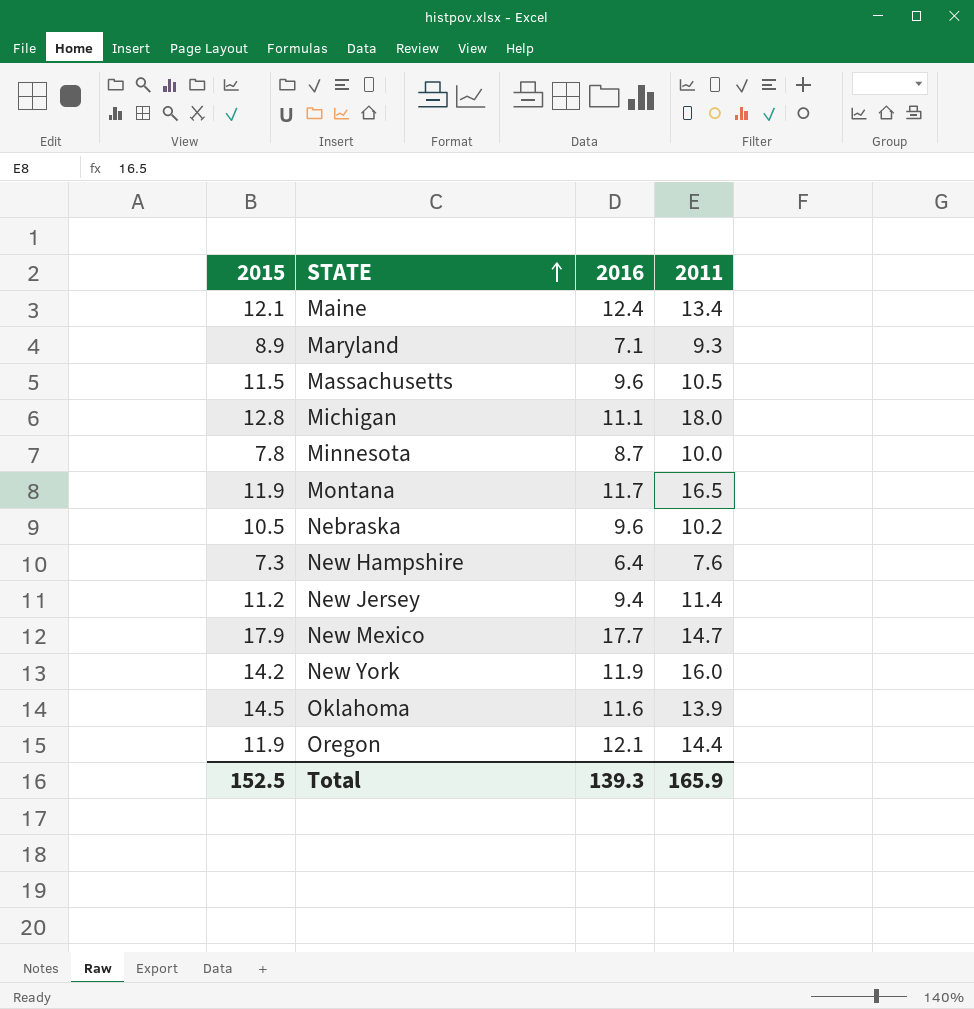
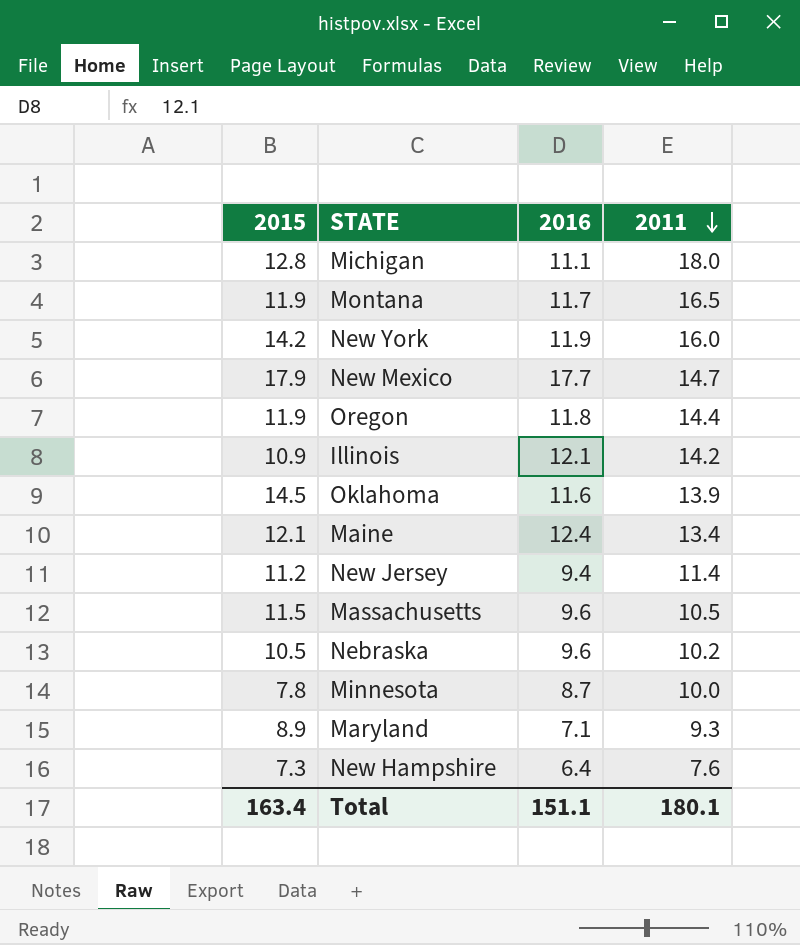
row order: STATE ascending -> 2011 descending
Oregon | 2016: 12.1 -> 11.8
row Illinois: none -> 10.9 | 12.1 | 14.2
Total | 2015: 152.5 -> 163.4
Total | 2016: 139.3 -> 151.1
Total | 2011: 165.9 -> 180.1

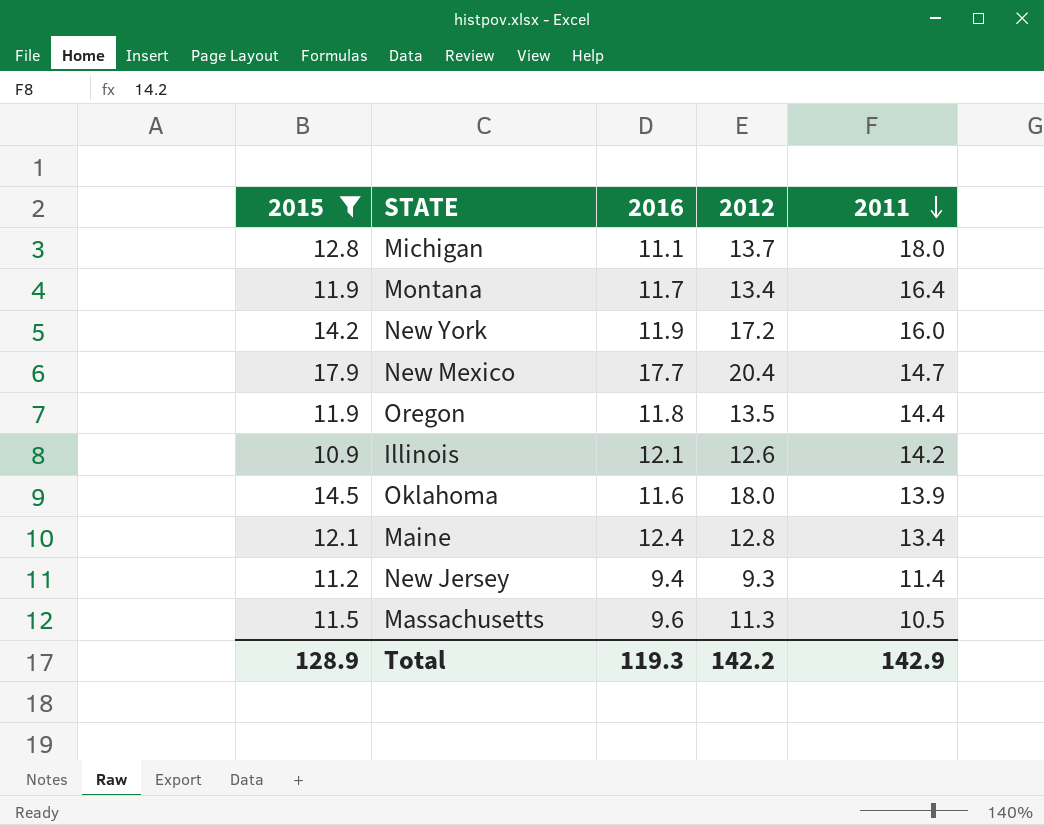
filter: none -> 2015 >= 10.9
column 2012 | position: none -> 4
Montana | 2011: 16.5 -> 16.4
Total | 2015: 163.4 -> 128.9
Total | 2016: 151.1 -> 119.3
Total | 2011: 180.1 -> 142.9

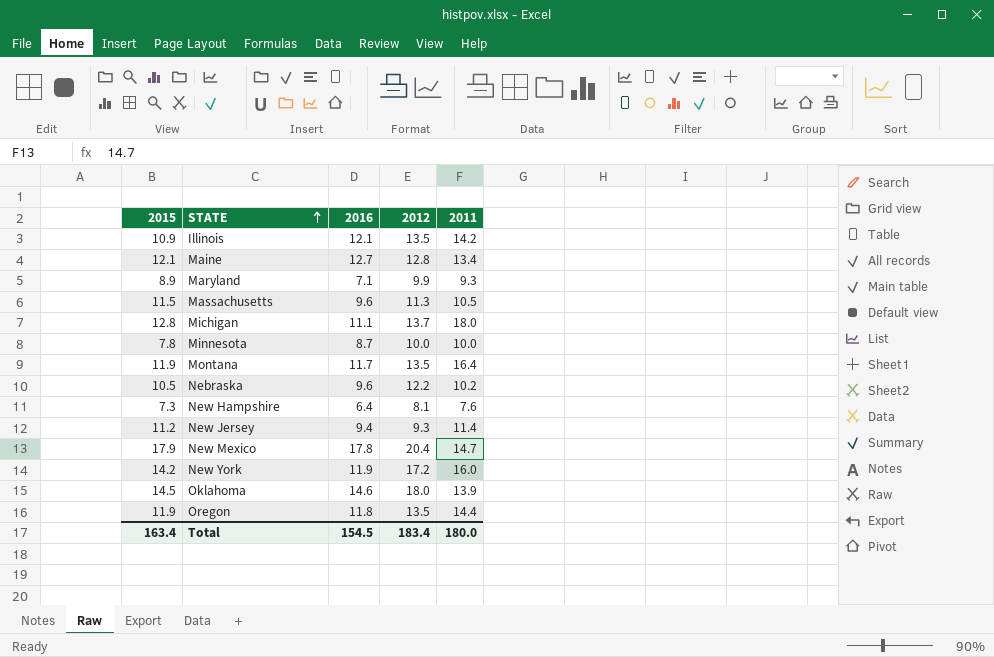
filter: 2015 >= 10.9 -> none
row order: 2011 descending -> STATE ascending
Illinois | 2012: 12.6 -> 13.5
Maine | 2016: 12.4 -> 12.7
Montana | 2012: 13.4 -> 13.5
New Mexico | 2016: 17.7 -> 17.8
Oklahoma | 2016: 11.6 -> 14.6
Total | 2015: 128.9 -> 163.4
Total | 2016: 119.3 -> 154.5
Total | 2012: 142.2 -> 183.4
Total | 2011: 142.9 -> 180.0

